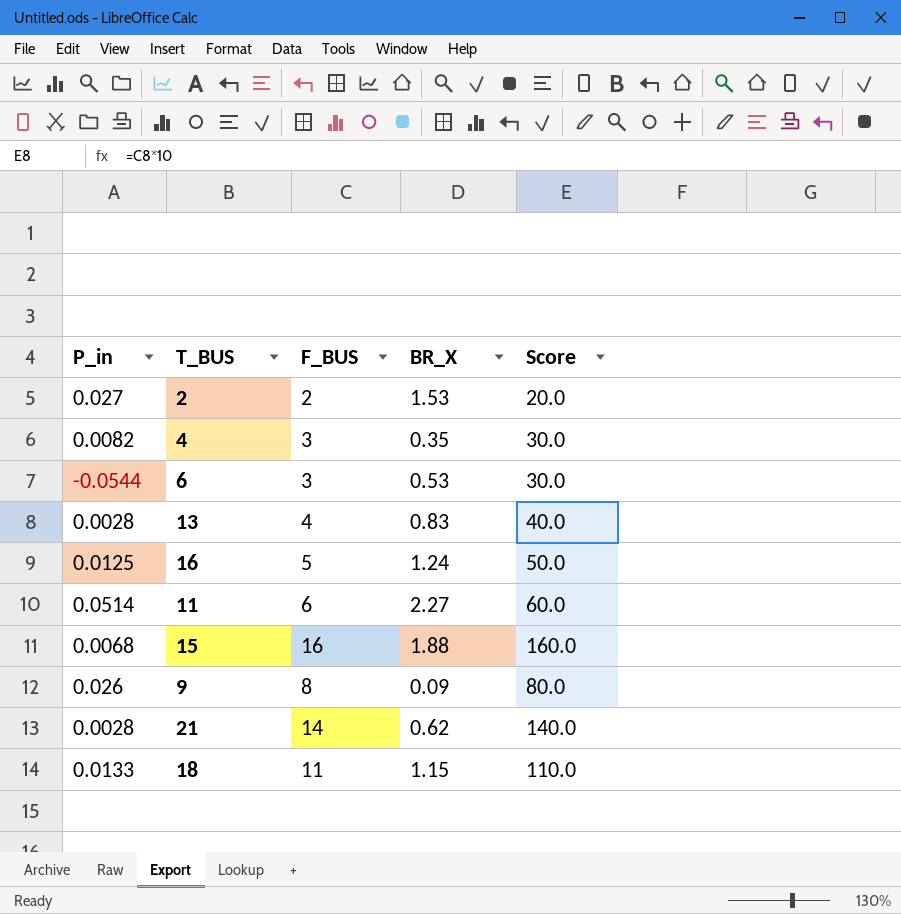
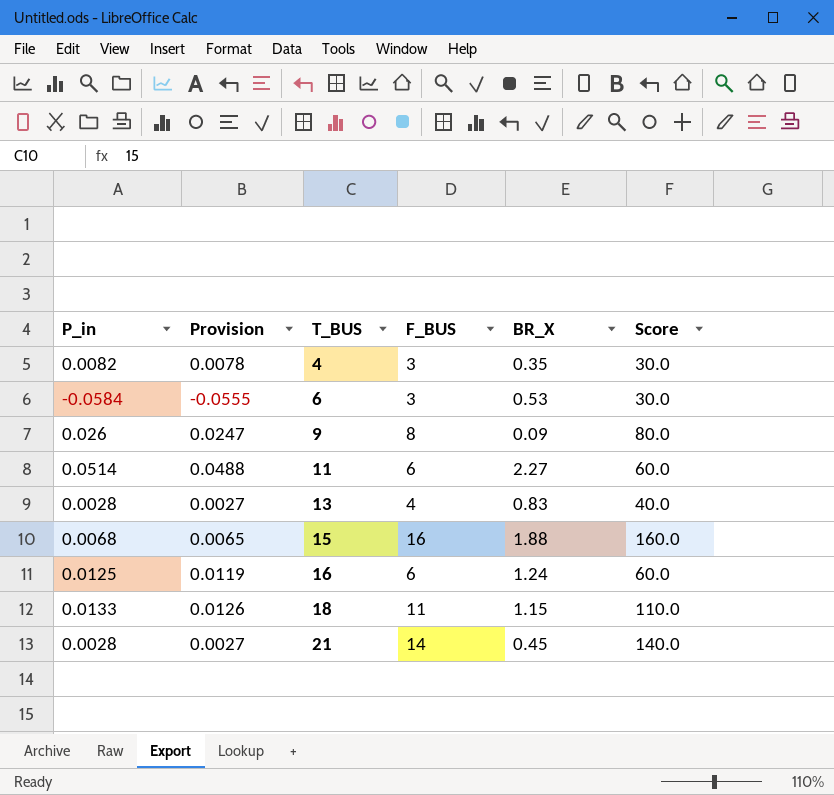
row order: none -> T_BUS ascending
column Provision | formula: none -> [P_in] * 0.95
row 2: 0.027 | 2 | 1.53 | 20.0 -> none
6 | P_in: -0.0544 -> -0.0584
16 | F_BUS: 5 -> 6
16 | Score: 50.0 -> 60.0
21 | BR_X: 0.62 -> 0.45

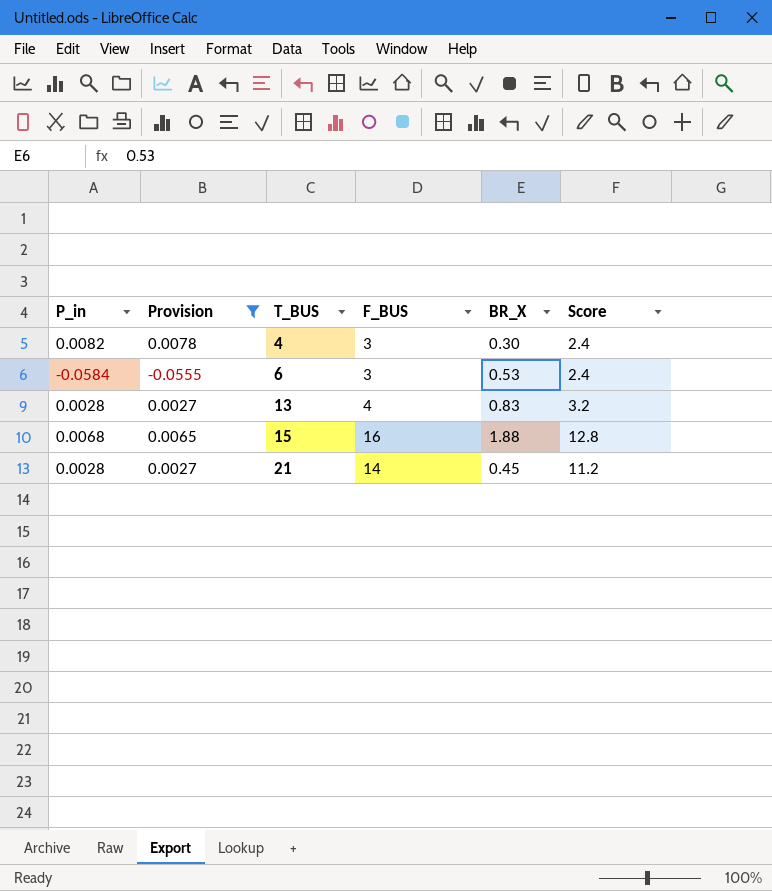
filter: none -> Provision <= 0.0078
column Score | formula: [F_BUS] * 10 -> [F_BUS] * 0.8
4 | BR_X: 0.35 -> 0.30

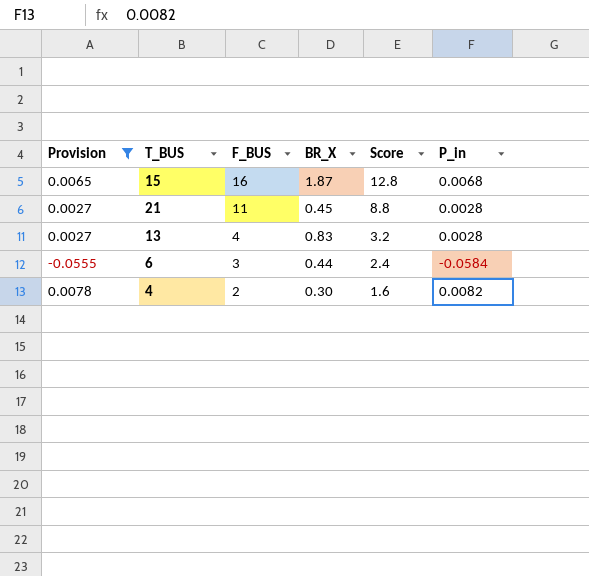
row order: T_BUS ascending -> F_BUS descending
column P_in | position: 1 -> 6
15 | BR_X: 1.88 -> 1.87
21 | F_BUS: 14 -> 11
21 | Score: 11.2 -> 8.8
6 | BR_X: 0.53 -> 0.44
4 | F_BUS: 3 -> 2
4 | Score: 2.4 -> 1.6

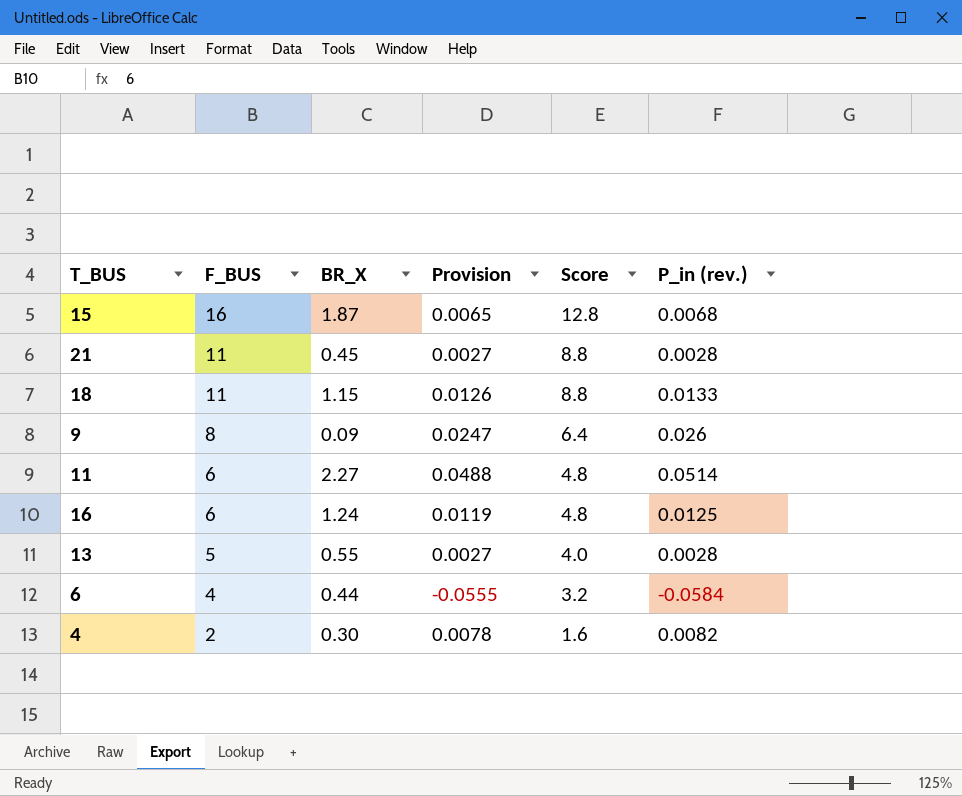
filter: Provision <= 0.0078 -> none
column Provision | position: 1 -> 4
column name: P_in -> P_in (rev.)
13 | F_BUS: 4 -> 5
13 | BR_X: 0.83 -> 0.55
13 | Score: 3.2 -> 4.0
6 | F_BUS: 3 -> 4
6 | Score: 2.4 -> 3.2

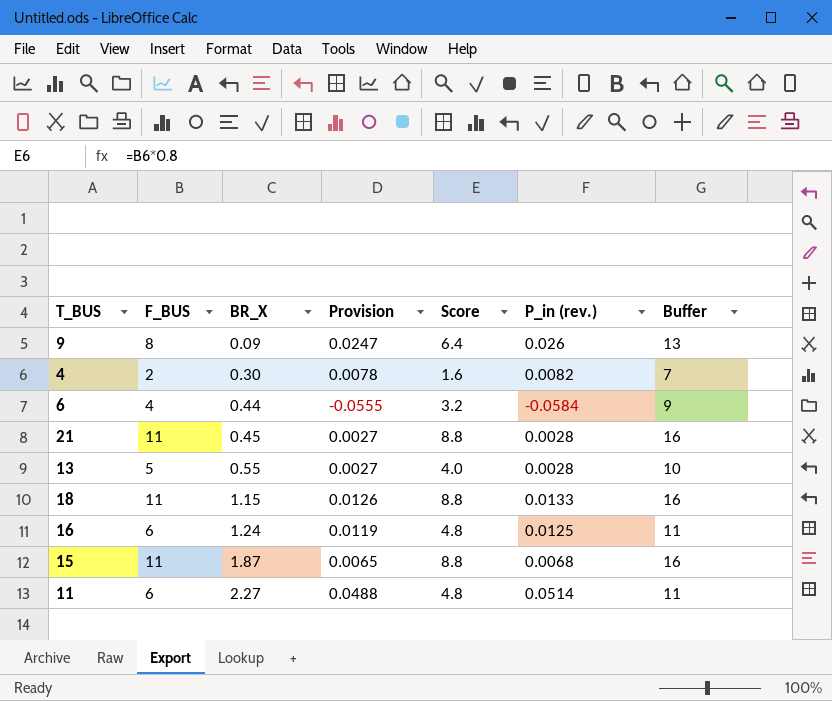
row order: F_BUS descending -> BR_X ascending
column Buffer | formula: none -> [F_BUS] + 5
15 | F_BUS: 16 -> 11
15 | Score: 12.8 -> 8.8

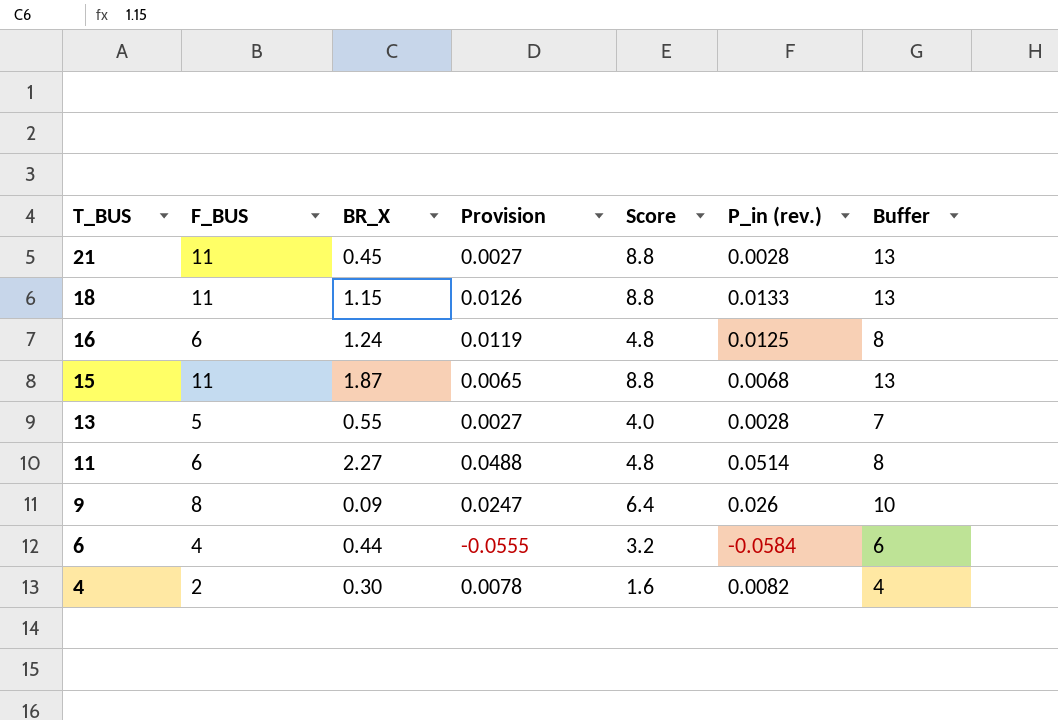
row order: BR_X ascending -> T_BUS descending
column Buffer | formula: [F_BUS] + 5 -> [F_BUS] + 2

